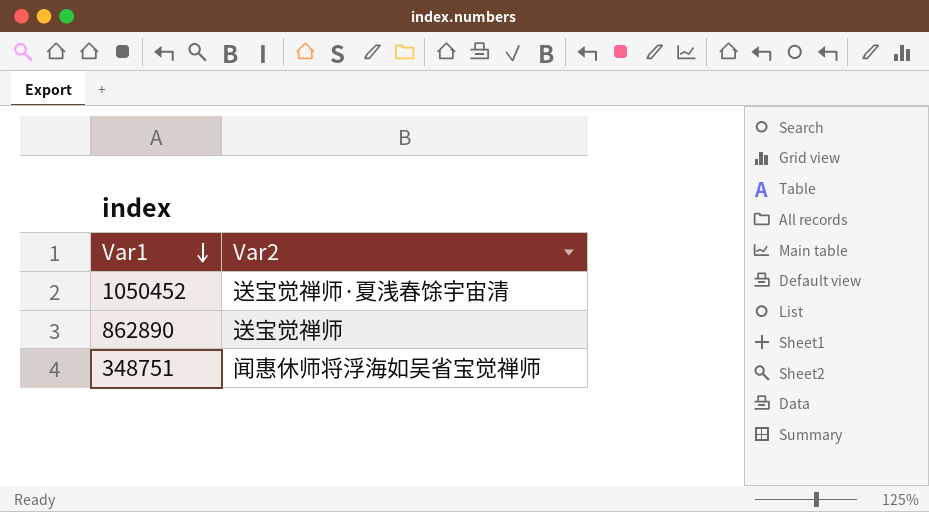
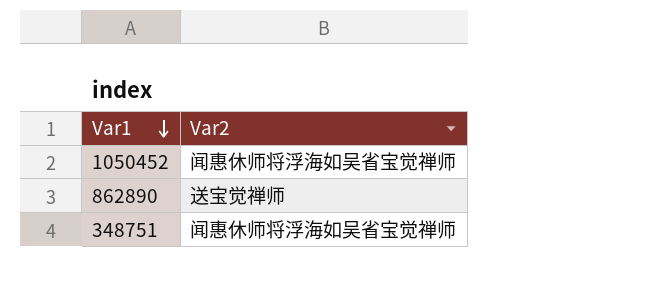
1050452 | Var2: 送宝觉禅师·夏浅春馀宇宙清 -> 闻惠休师将浮海如吴省宝觉禅师

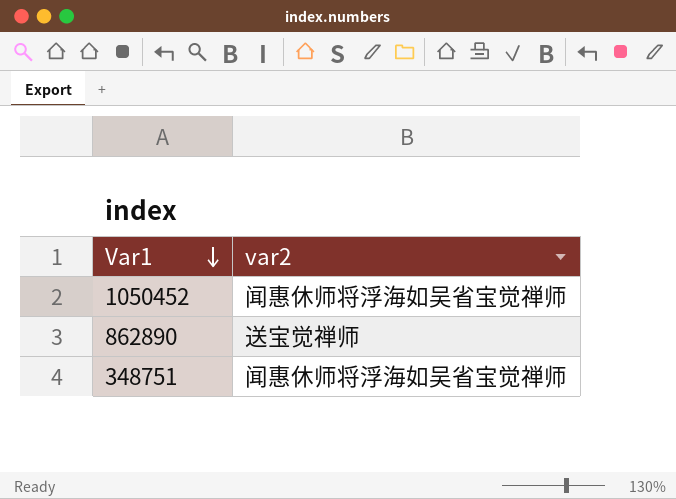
column name: Var2 -> var2

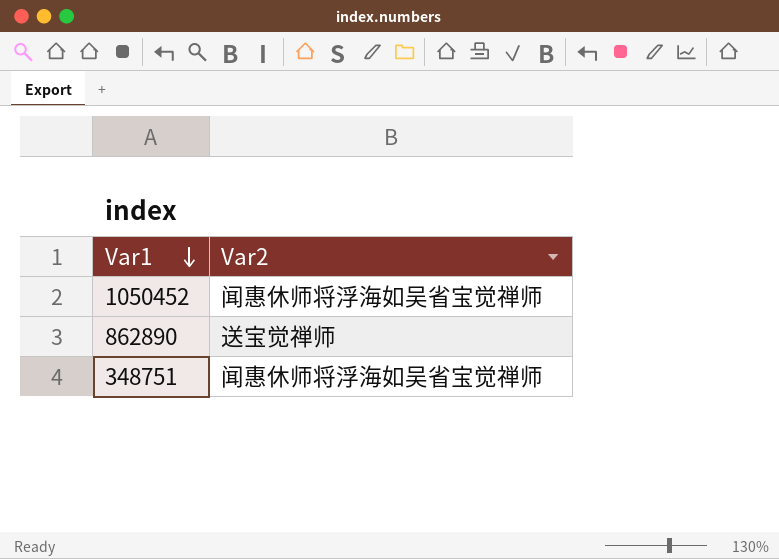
column name: var2 -> Var2

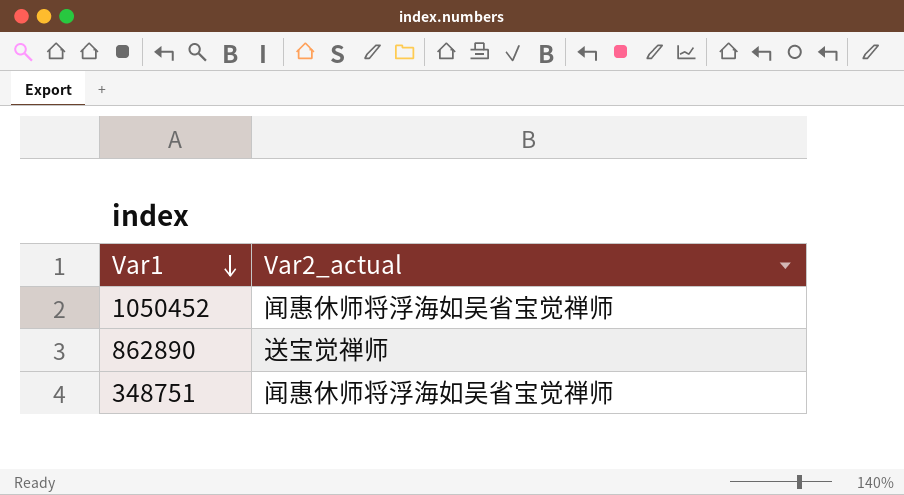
column name: Var2 -> Var2_actual

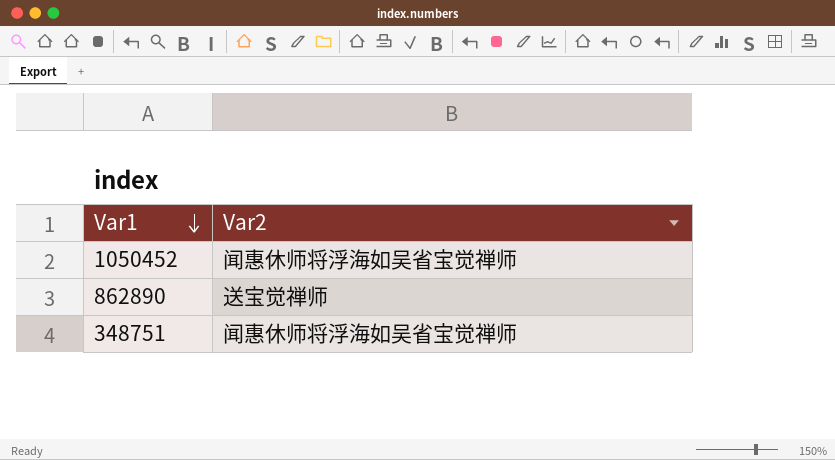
column name: Var2_actual -> Var2

